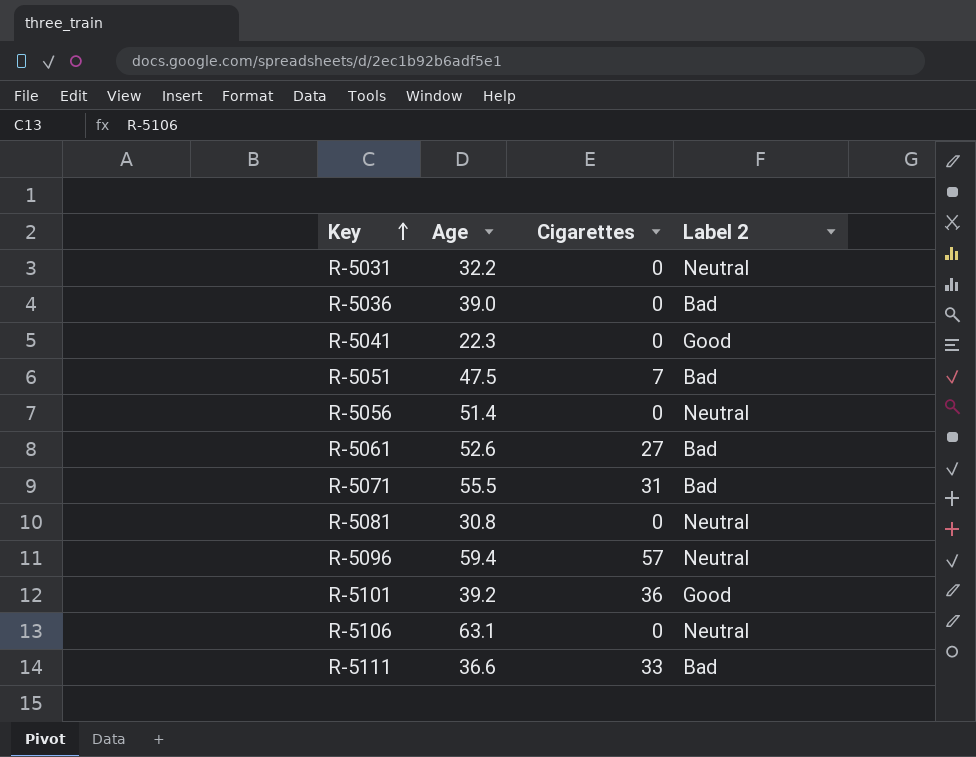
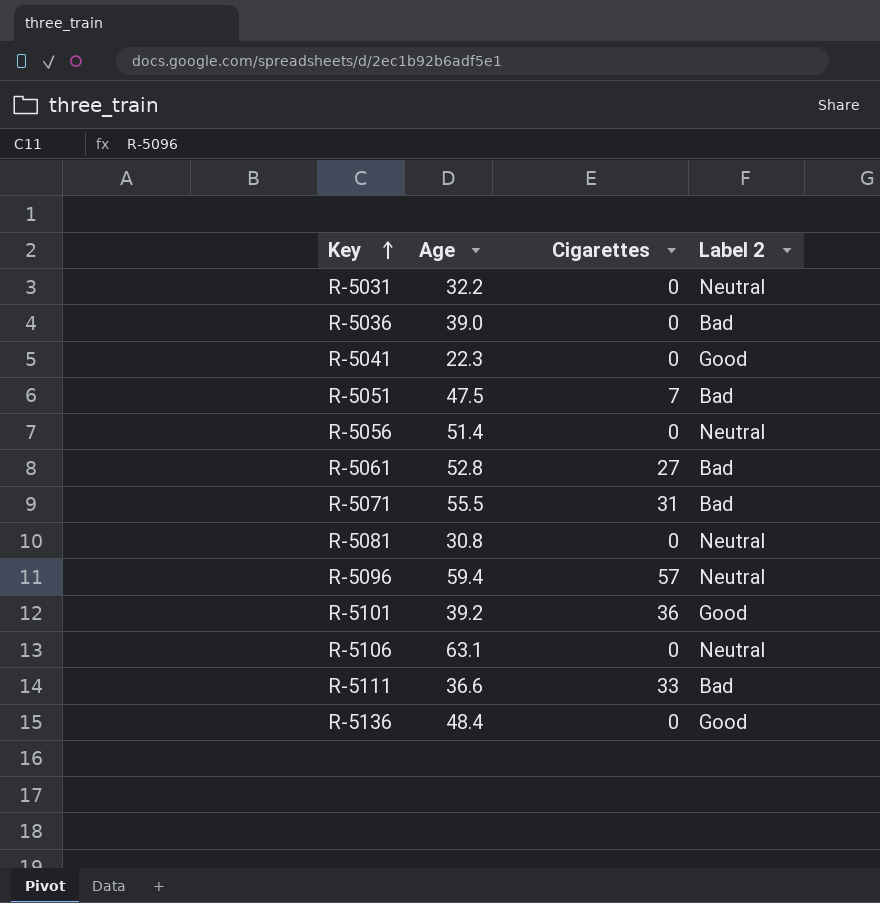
R-5061 | Age: 52.6 -> 52.8
row R-5136: none -> 48.4 | 0 | Good

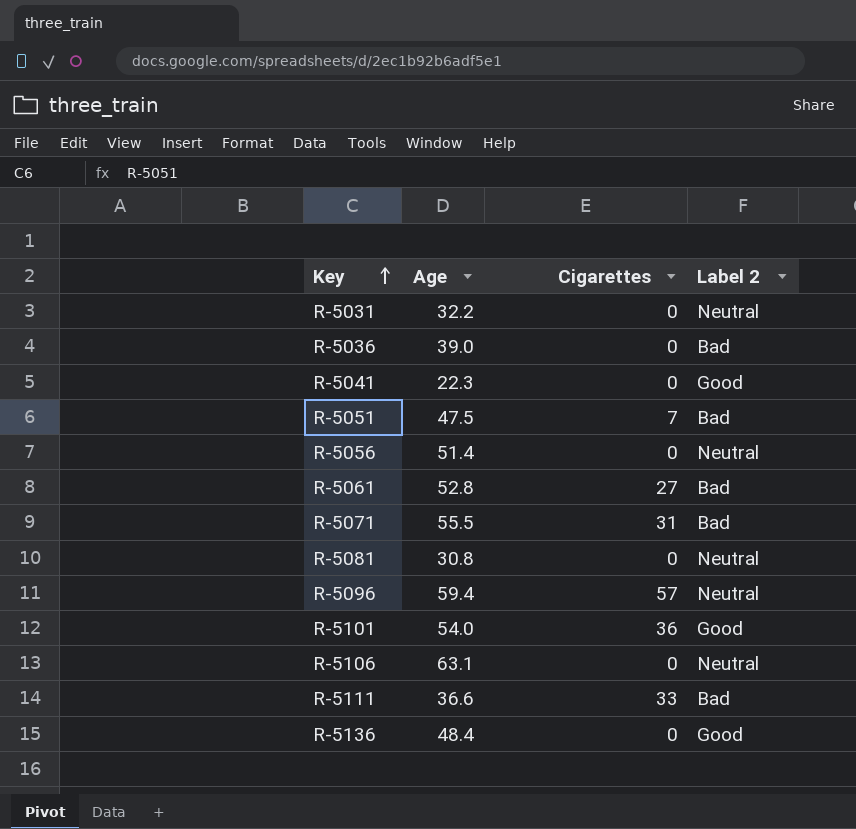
R-5101 | Age: 39.2 -> 54.0

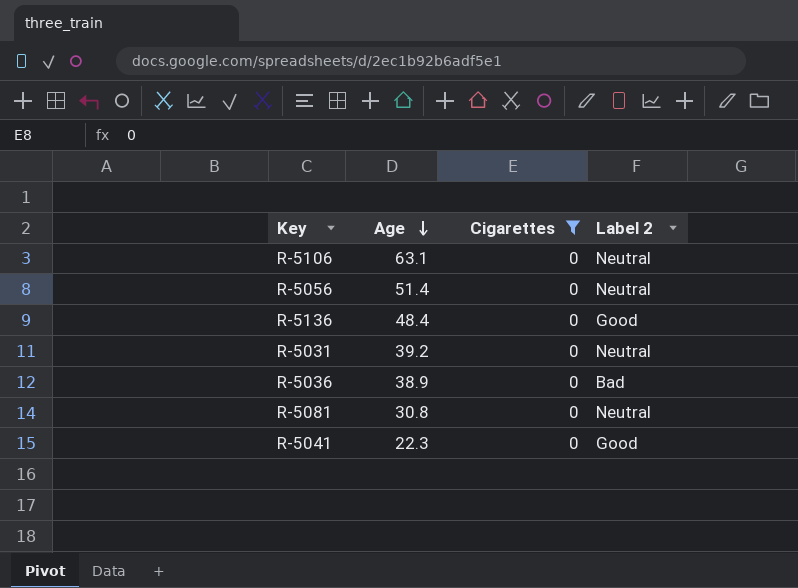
filter: none -> Cigarettes = 0
row order: Key ascending -> Age descending
R-5031 | Age: 32.2 -> 39.2
R-5036 | Age: 39.0 -> 38.9

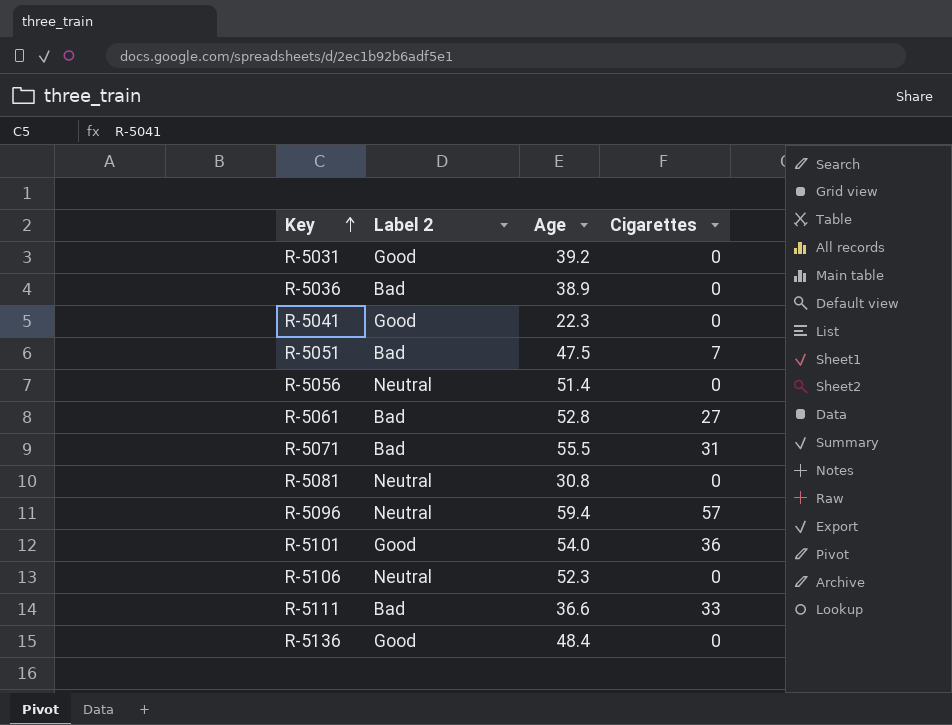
filter: Cigarettes = 0 -> none
row order: Age descending -> Key ascending
column Label 2 | position: 4 -> 2
R-5031 | Label 2: Neutral -> Good
R-5106 | Age: 63.1 -> 52.3

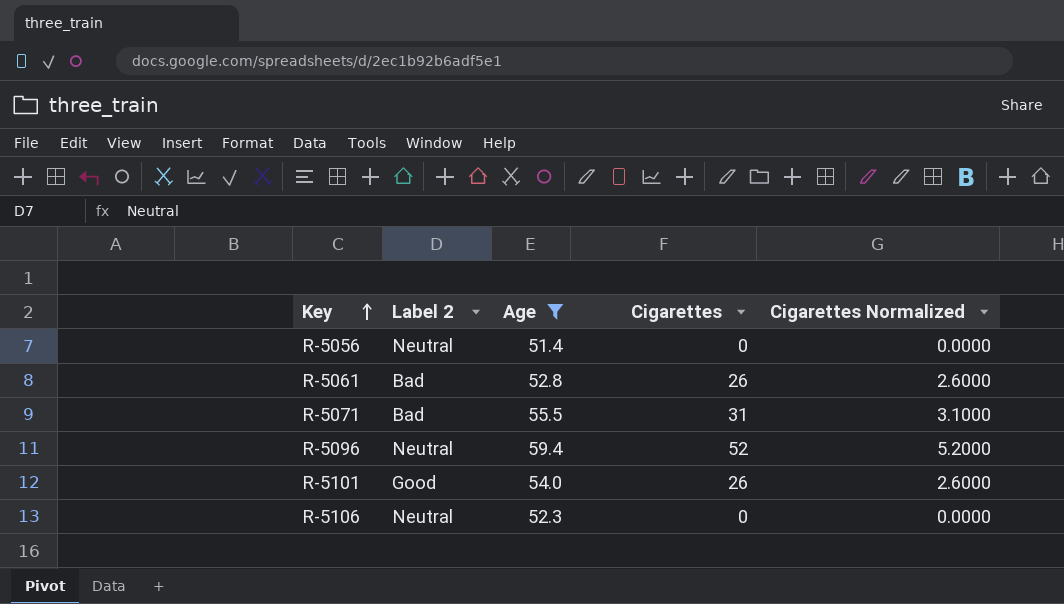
filter: none -> Age >= 51.4
column Cigarettes Normalized | formula: none -> [Cigarettes] * 0.1
R-5061 | Cigarettes: 27 -> 26
R-5096 | Cigarettes: 57 -> 52
R-5101 | Cigarettes: 36 -> 26

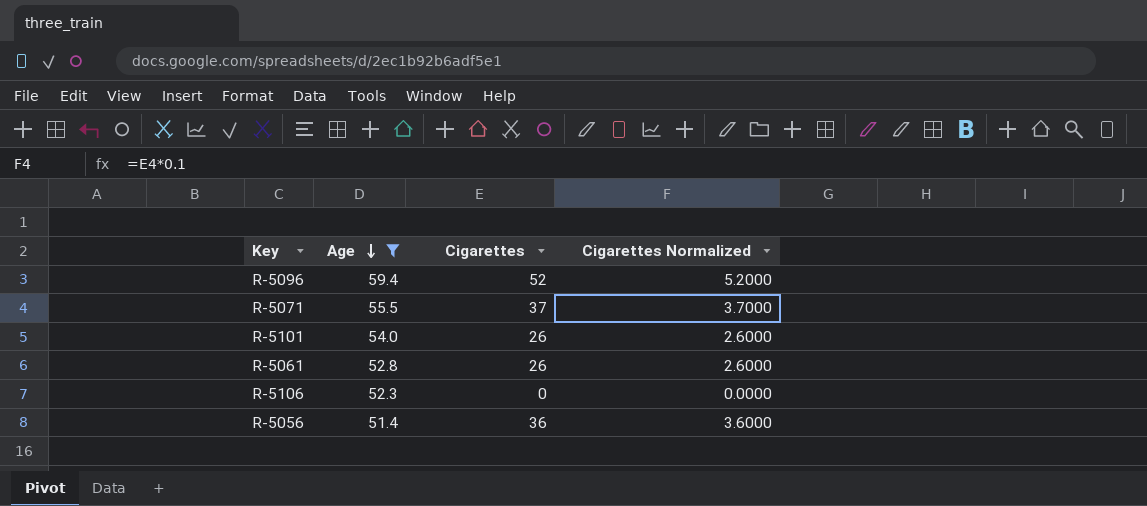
row order: Key ascending -> Age descending
column Label 2 | position: 2 -> none
R-5071 | Cigarettes: 31 -> 37
R-5071 | Cigarettes Normalized: 3.1000 -> 3.7000
R-5056 | Cigarettes: 0 -> 36
R-5056 | Cigarettes Normalized: 0.0000 -> 3.6000

